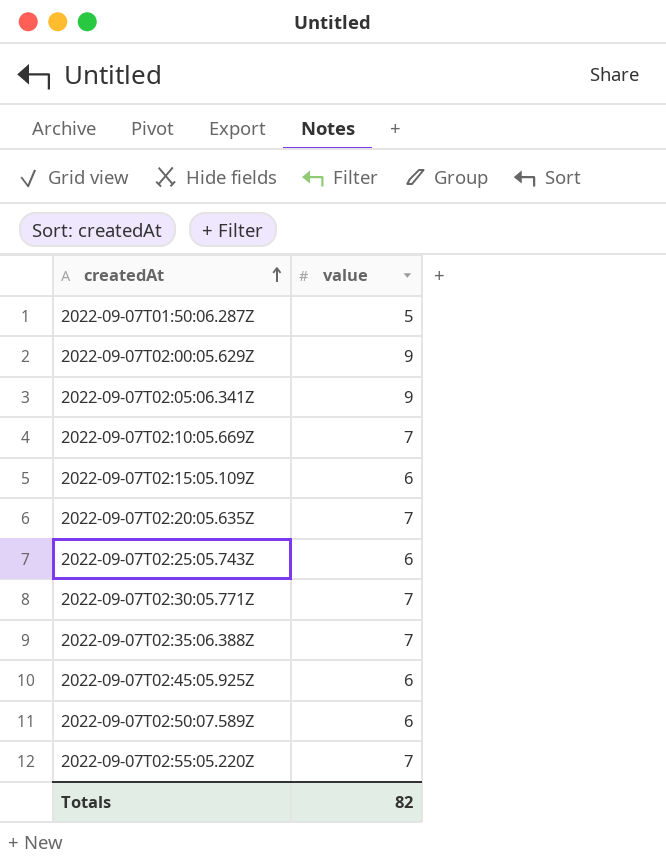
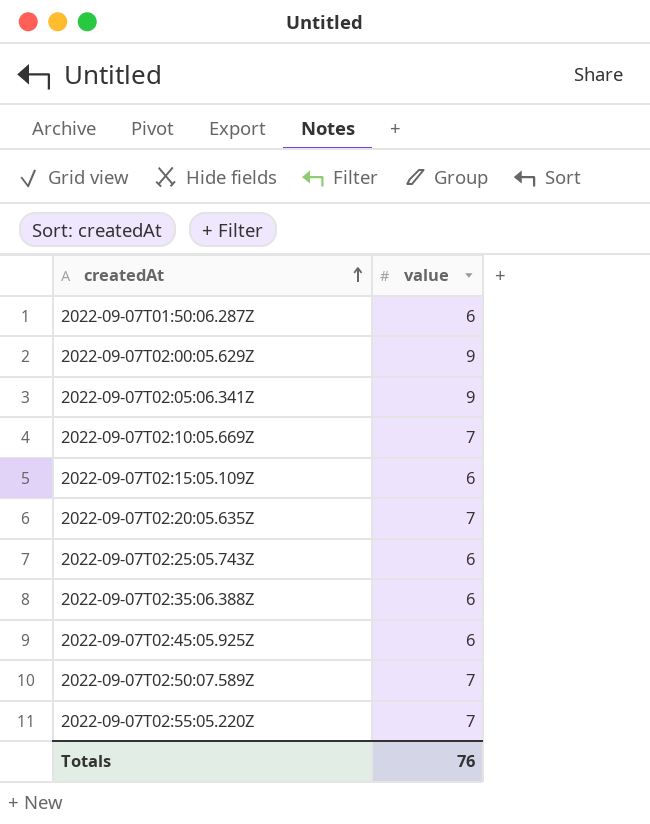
row 2022-09-07T02:30:05.771Z: 7 -> none
2022-09-07T01:50:06.287Z | value: 5 -> 6
2022-09-07T02:35:06.388Z | value: 7 -> 6
2022-09-07T02:50:07.589Z | value: 6 -> 7
Totals | value: 82 -> 76

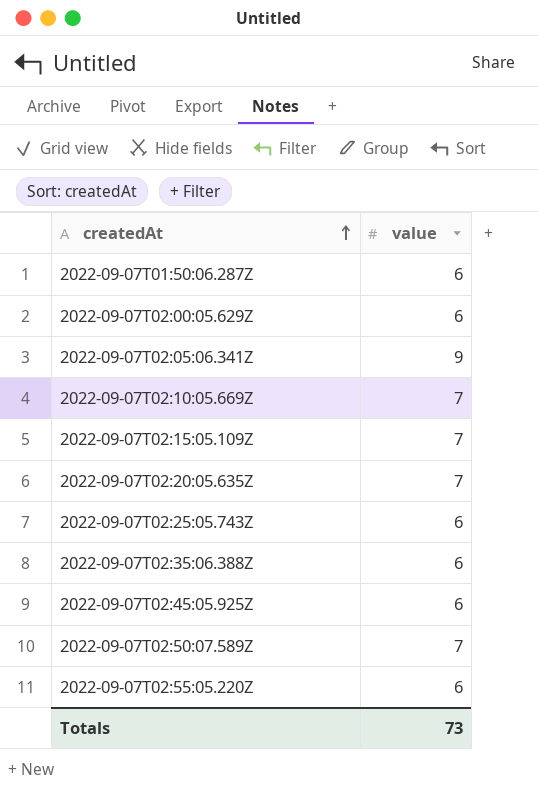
2022-09-07T02:00:05.629Z | value: 9 -> 6
2022-09-07T02:15:05.109Z | value: 6 -> 7
2022-09-07T02:55:05.220Z | value: 7 -> 6
Totals | value: 76 -> 73

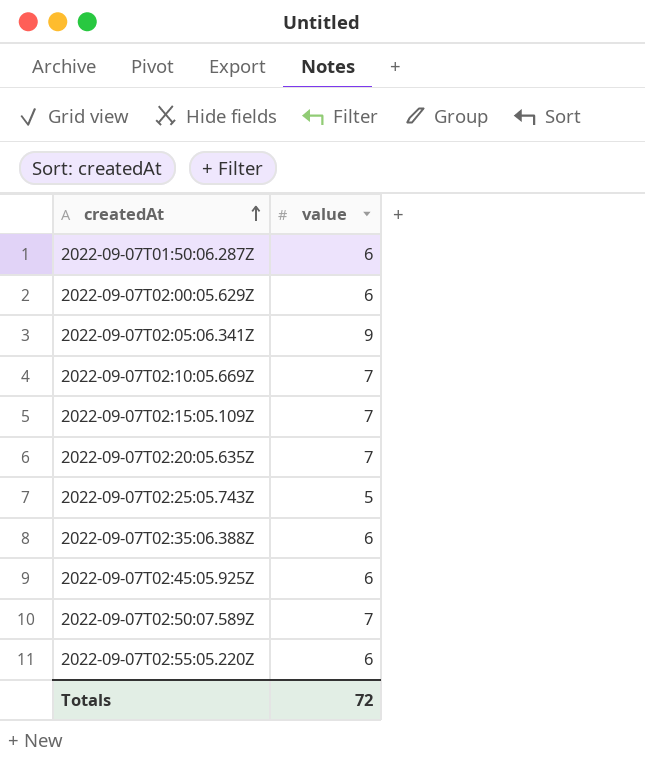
2022-09-07T02:25:05.743Z | value: 6 -> 5
Totals | value: 73 -> 72

